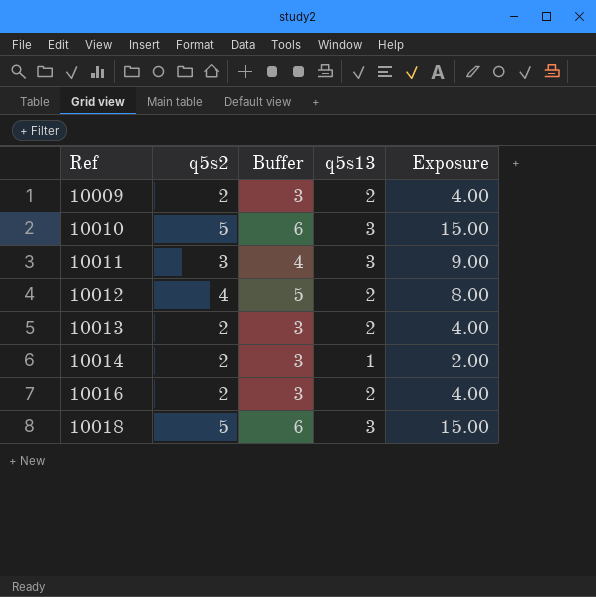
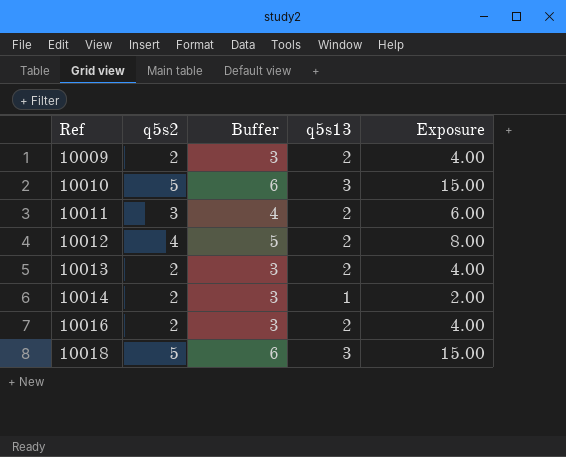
10011 | q5s13: 3 -> 2
10011 | Exposure: 9.00 -> 6.00

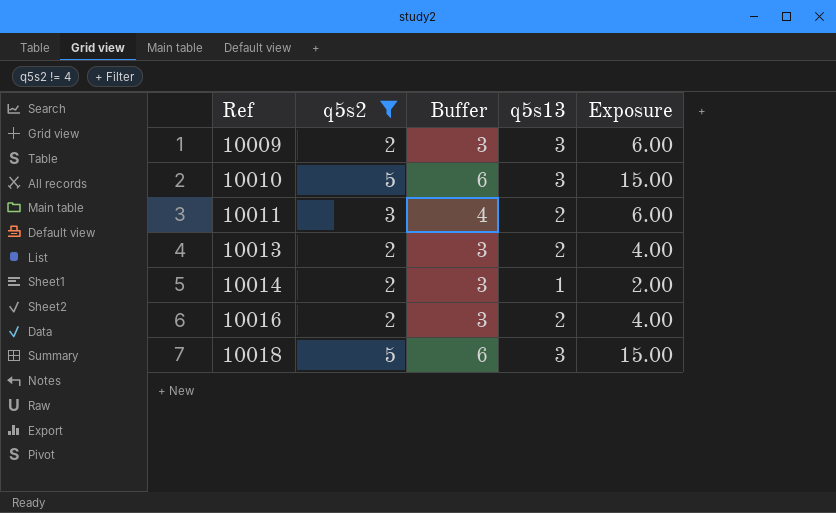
filter: none -> q5s2 != 4
10009 | q5s13: 2 -> 3
10009 | Exposure: 4.00 -> 6.00

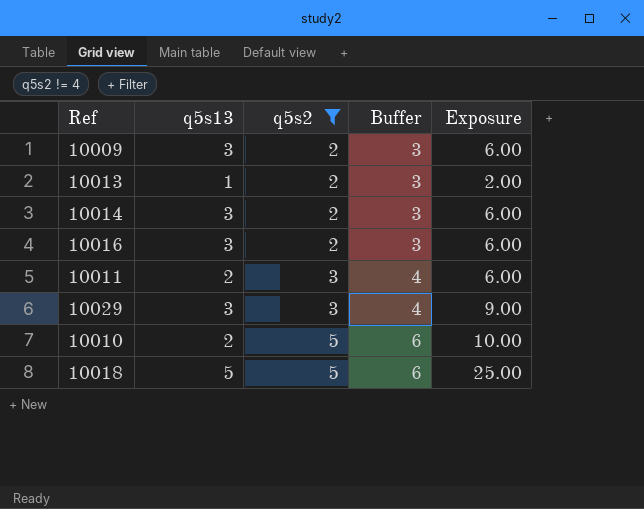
row order: Ref ascending -> q5s2 ascending
column q5s13 | position: 4 -> 2
10013 | q5s13: 2 -> 1
10013 | Exposure: 4.00 -> 2.00
10014 | q5s13: 1 -> 3
10014 | Exposure: 2.00 -> 6.00
10016 | q5s13: 2 -> 3
10016 | Exposure: 4.00 -> 6.00
row 10029: none -> 3 | 3 | 4 | 9.00
10010 | q5s13: 3 -> 2
10010 | Exposure: 15.00 -> 10.00
10018 | q5s13: 3 -> 5
10018 | Exposure: 15.00 -> 25.00

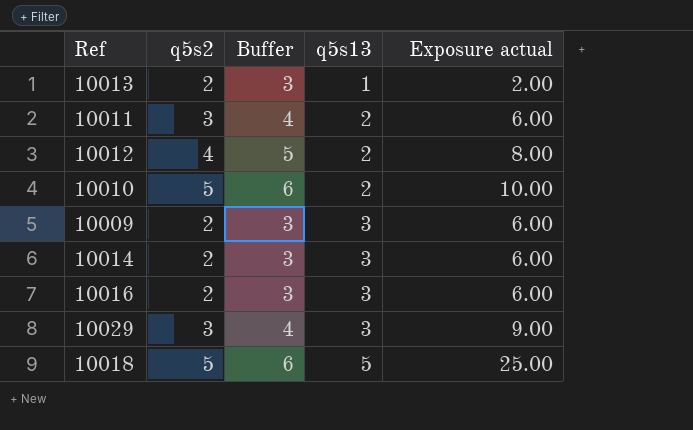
filter: q5s2 != 4 -> none
row order: q5s2 ascending -> q5s13 ascending
column q5s13 | position: 2 -> 4
column name: Exposure -> Exposure actual

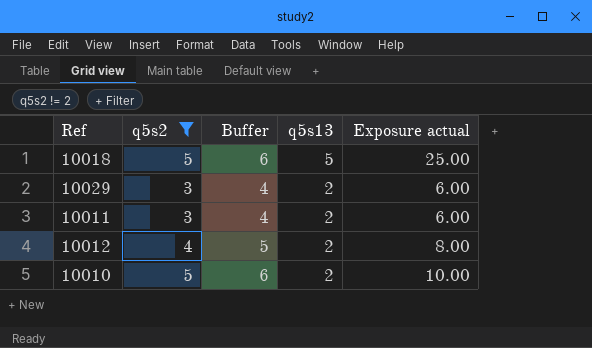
filter: none -> q5s2 != 2
row order: q5s13 ascending -> q5s13 descending
10029 | q5s13: 3 -> 2
10029 | Exposure actual: 9.00 -> 6.00

